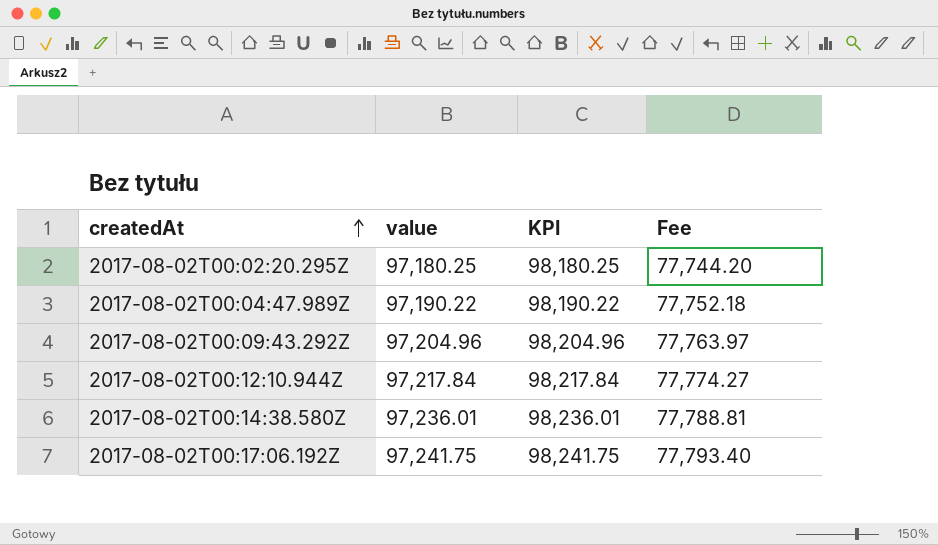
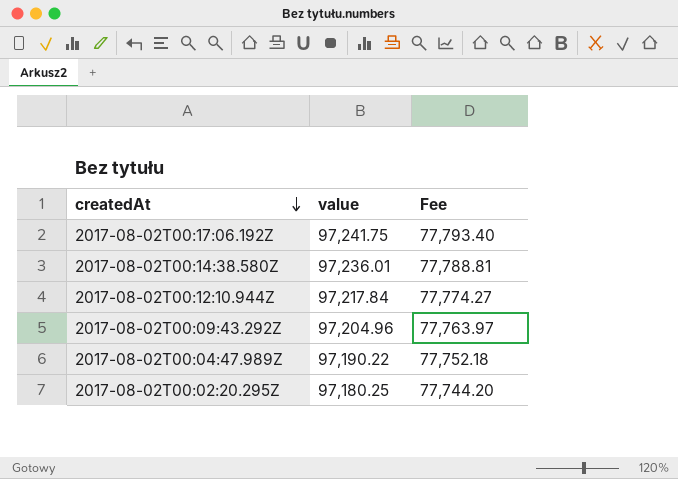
row order: createdAt ascending -> createdAt descending
column KPI | formula: [value] + 1000 -> none

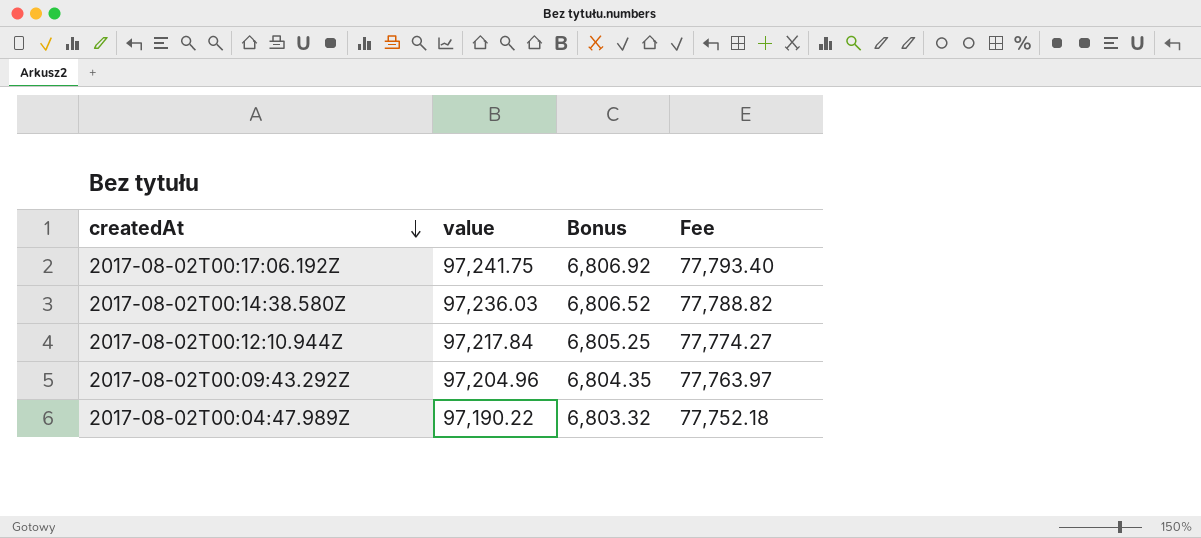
column Bonus | formula: none -> [value] * 0.07
row 2017-08-02T00:02:20.295Z: 97,180.25 | 77,744.20 -> none
2017-08-02T00:14:38.580Z | value: 97,236.01 -> 97,236.03
2017-08-02T00:14:38.580Z | Fee: 77,788.81 -> 77,788.82

